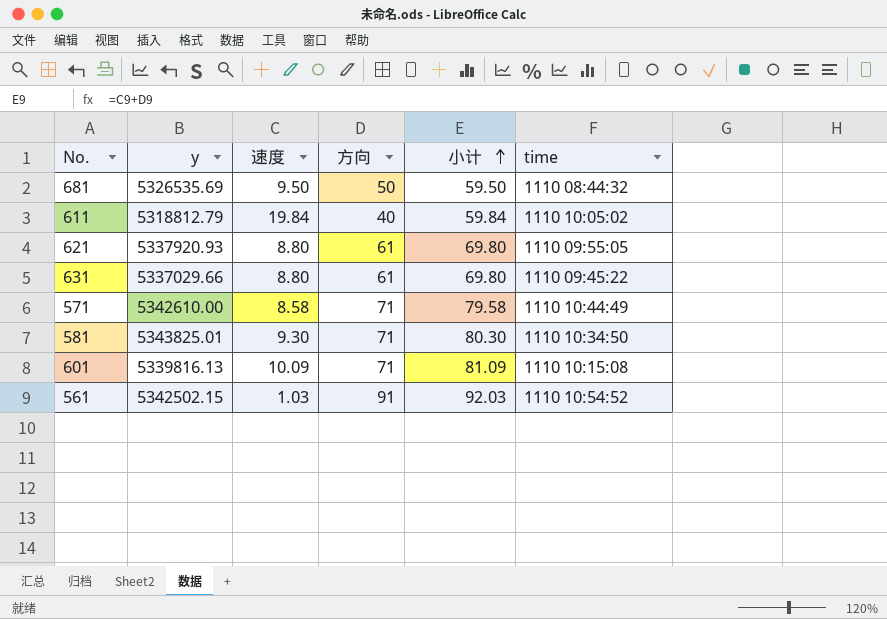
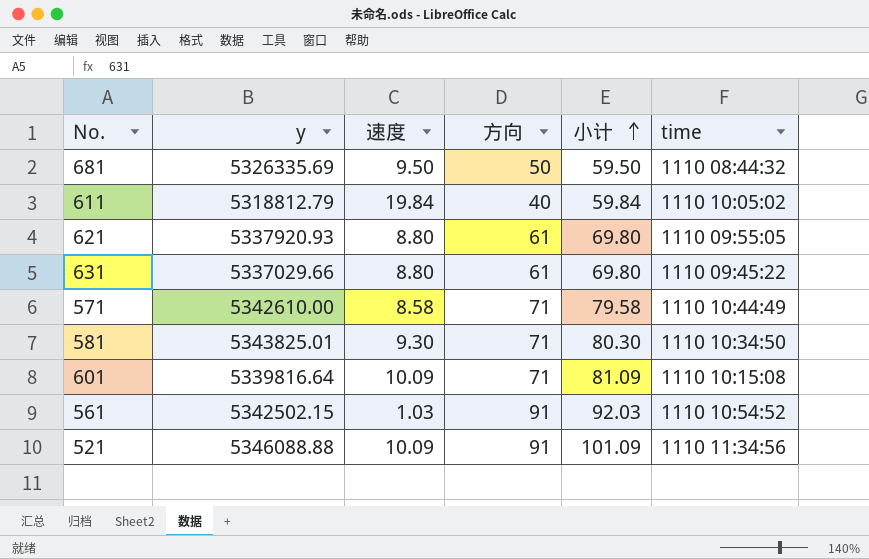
681 | y: 5326535.69 -> 5326335.69
601 | y: 5339816.13 -> 5339816.64
row 521: none -> 5346088.88 | 10.09 | 91 | 101.09 | 1110 11:34:56

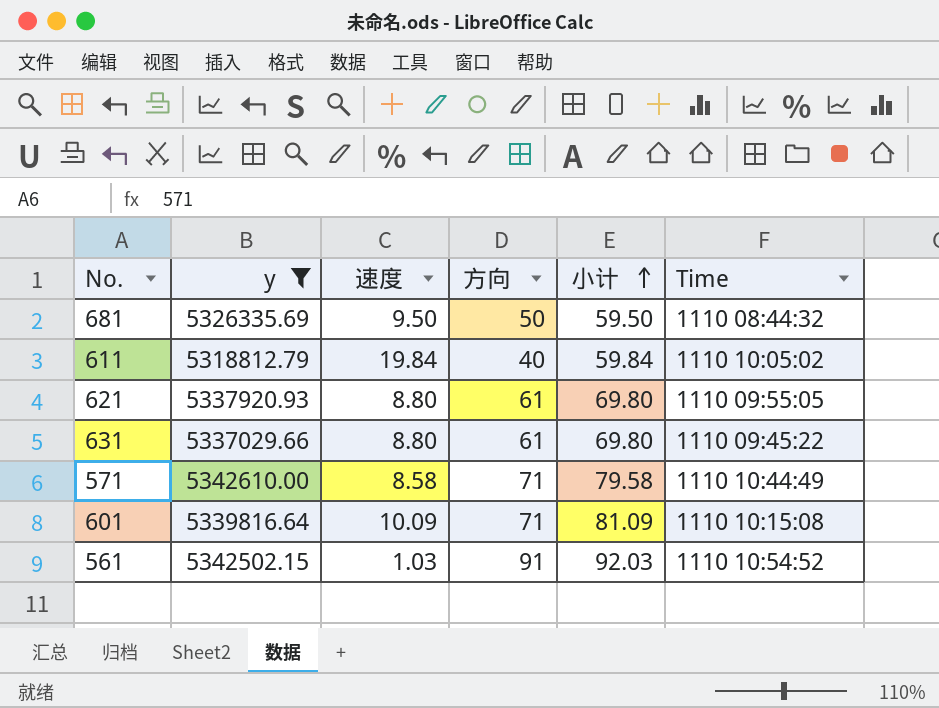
filter: none -> y <= 5342610.00
column name: time -> Time

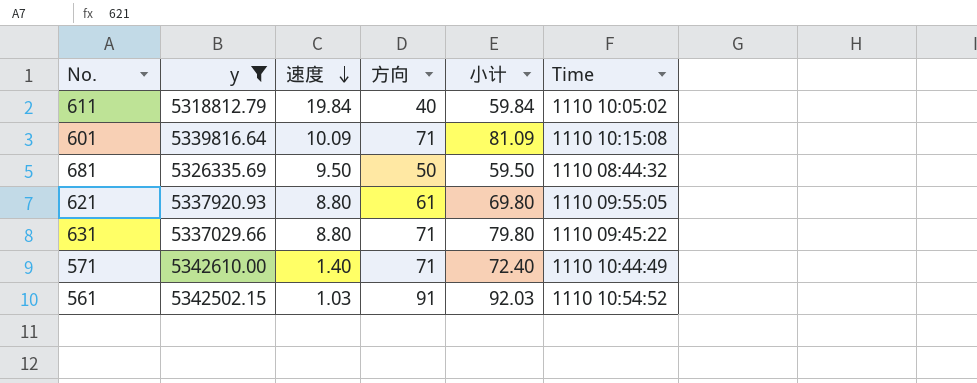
row order: 小计 ascending -> 速度 descending
631 | 方向: 61 -> 71
631 | 小计: 69.80 -> 79.80
571 | 速度: 8.58 -> 1.40
571 | 小计: 79.58 -> 72.40

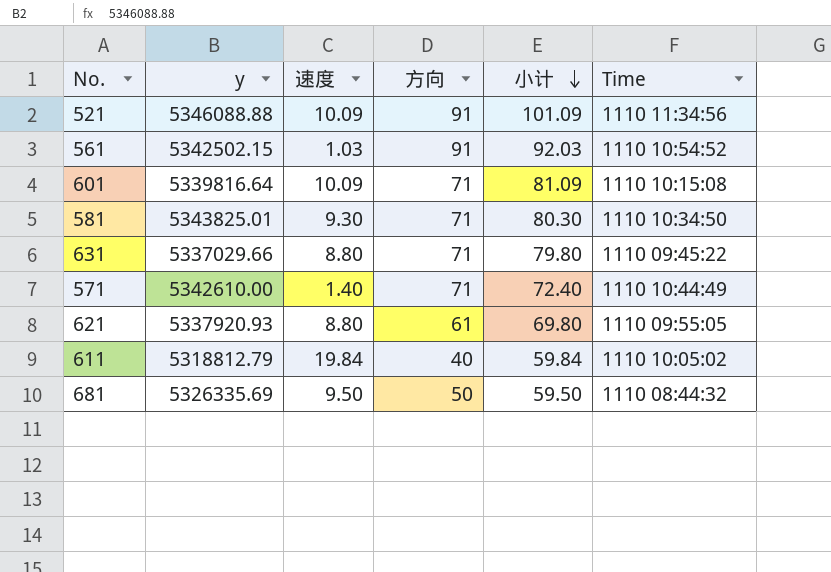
filter: y <= 5342610.00 -> none
row order: 速度 descending -> 小计 descending

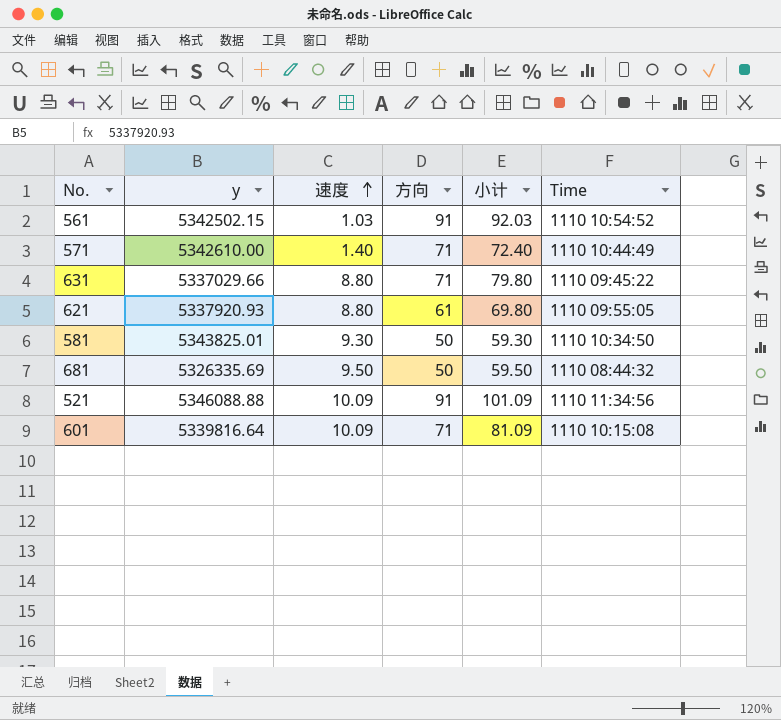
row order: 小计 descending -> 速度 ascending
row 611: 5318812.79 | 19.84 | 40 | 59.84 | 1110 10:05:02 -> none
581 | 方向: 71 -> 50
581 | 小计: 80.30 -> 59.30

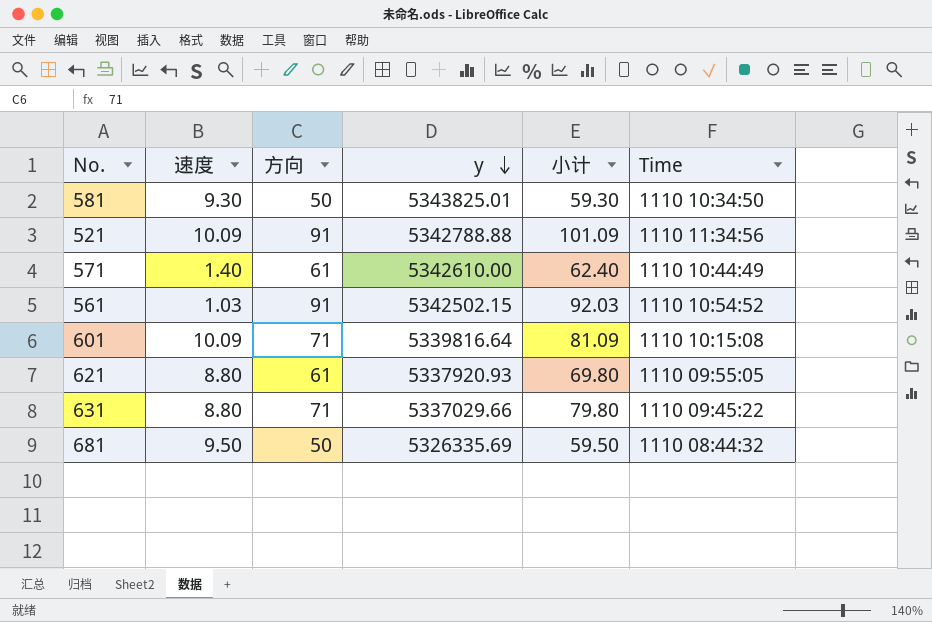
row order: 速度 ascending -> y descending
column y | position: 2 -> 4
521 | y: 5346088.88 -> 5342788.88
571 | 方向: 71 -> 61
571 | 小计: 72.40 -> 62.40

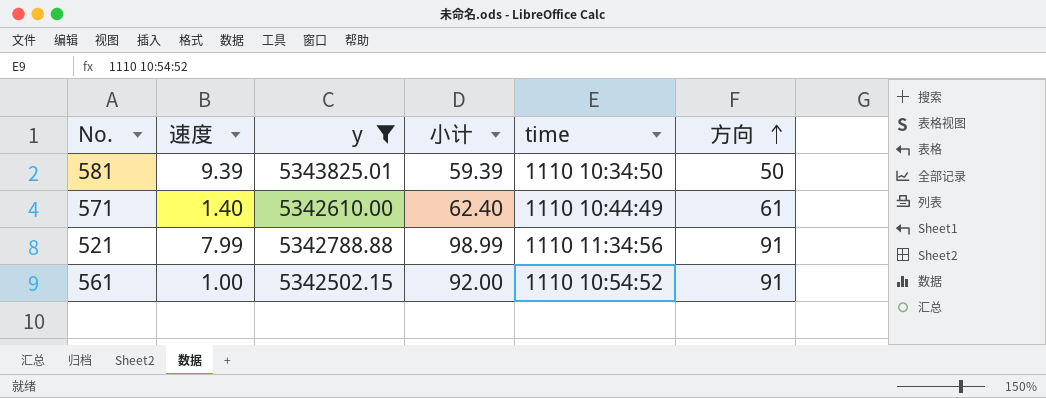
filter: none -> y >= 5342502.15
row order: y descending -> 方向 ascending
column name: Time -> time
column 方向 | position: 3 -> 6
581 | 速度: 9.30 -> 9.39
581 | 小计: 59.30 -> 59.39
521 | 速度: 10.09 -> 7.99
521 | 小计: 101.09 -> 98.99
561 | 速度: 1.03 -> 1.00
561 | 小计: 92.03 -> 92.00

